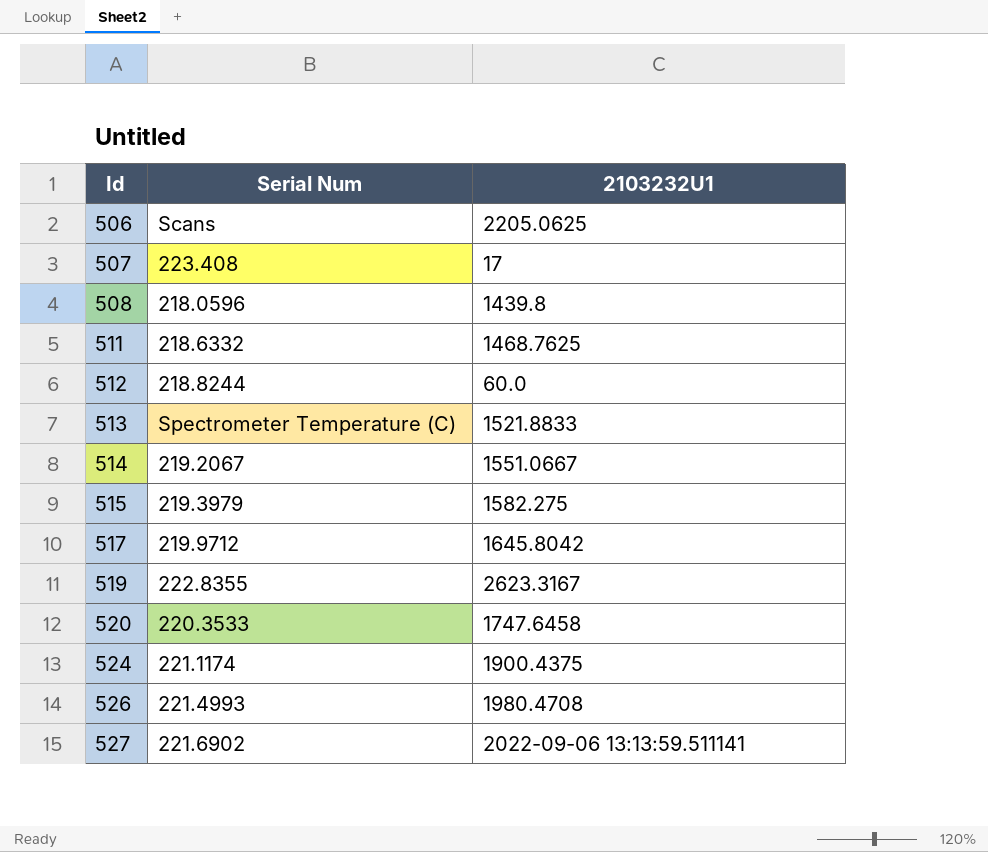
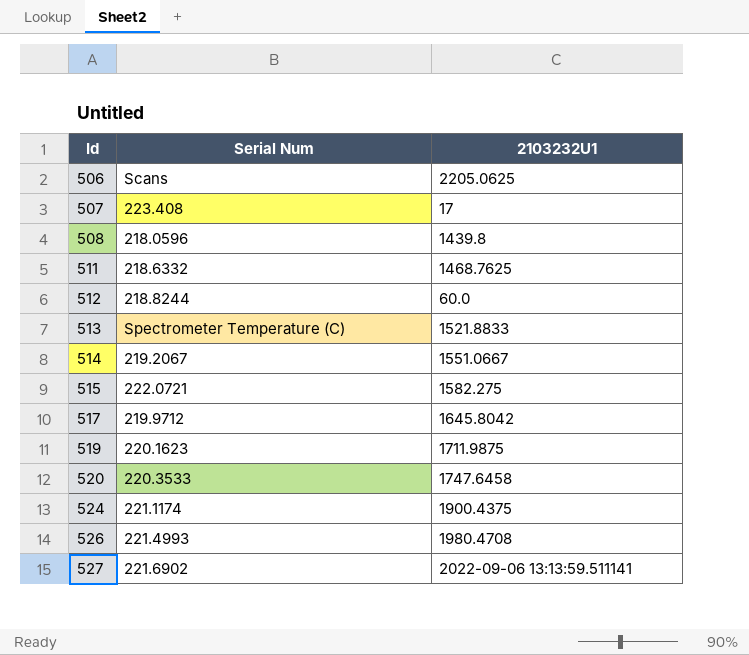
515 | Serial Num: 219.3979 -> 222.0721
519 | Serial Num: 222.8355 -> 220.1623
519 | 2103232U1: 2623.3167 -> 1711.9875

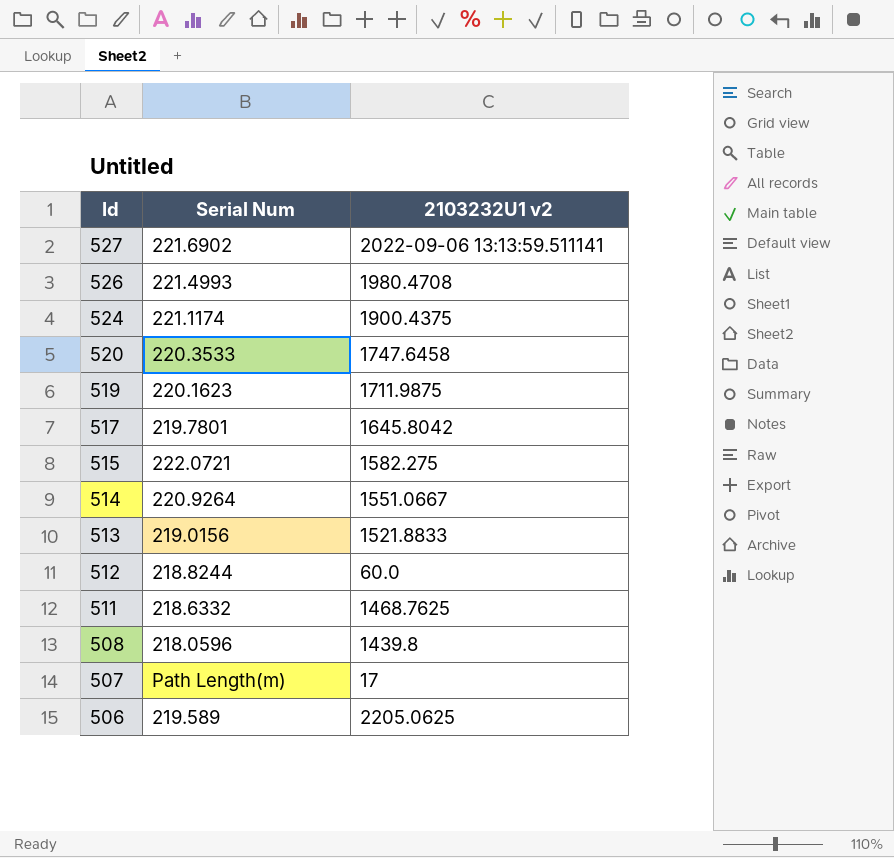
row order: Id ascending -> Id descending
column name: 2103232U1 -> 2103232U1 v2
517 | Serial Num: 219.9712 -> 219.7801
514 | Serial Num: 219.2067 -> 220.9264
513 | Serial Num: Spectrometer Temperature (C) -> 219.0156
507 | Serial Num: 223.408 -> Path Length(m)
506 | Serial Num: Scans -> 219.589

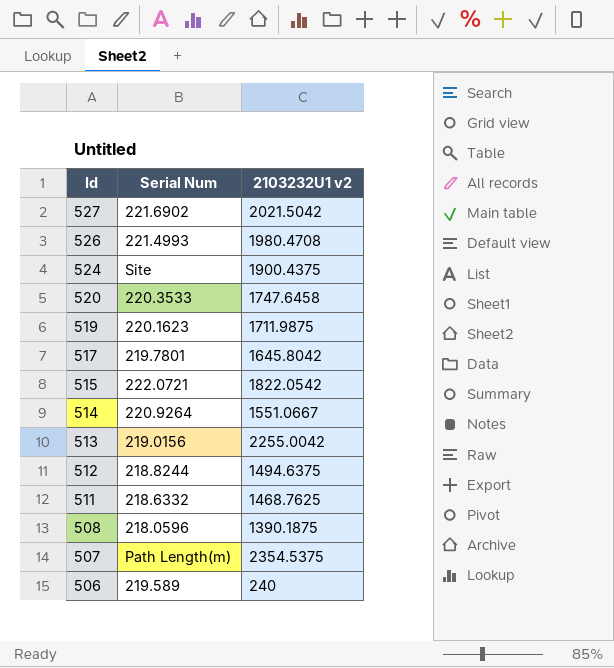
527 | 2103232U1 v2: 2022-09-06 13:13:59.511141 -> 2021.5042
524 | Serial Num: 221.1174 -> Site
515 | 2103232U1 v2: 1582.275 -> 1822.0542
513 | 2103232U1 v2: 1521.8833 -> 2255.0042
512 | 2103232U1 v2: 60.0 -> 1494.6375
508 | 2103232U1 v2: 1439.8 -> 1390.1875
507 | 2103232U1 v2: 17 -> 2354.5375
506 | 2103232U1 v2: 2205.0625 -> 240

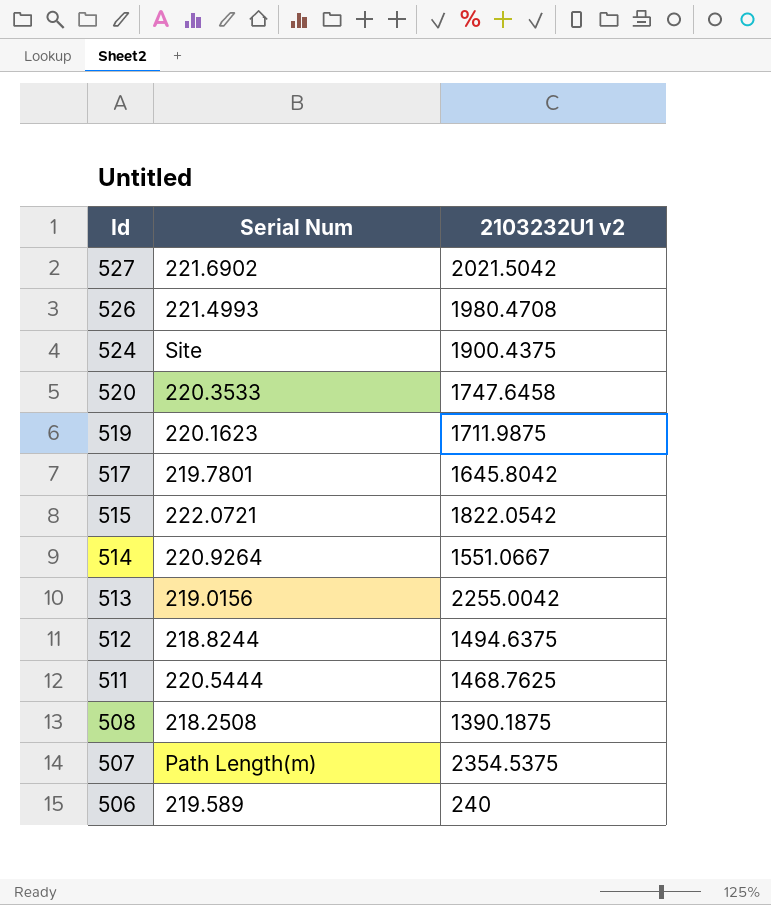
511 | Serial Num: 218.6332 -> 220.5444
508 | Serial Num: 218.0596 -> 218.2508

